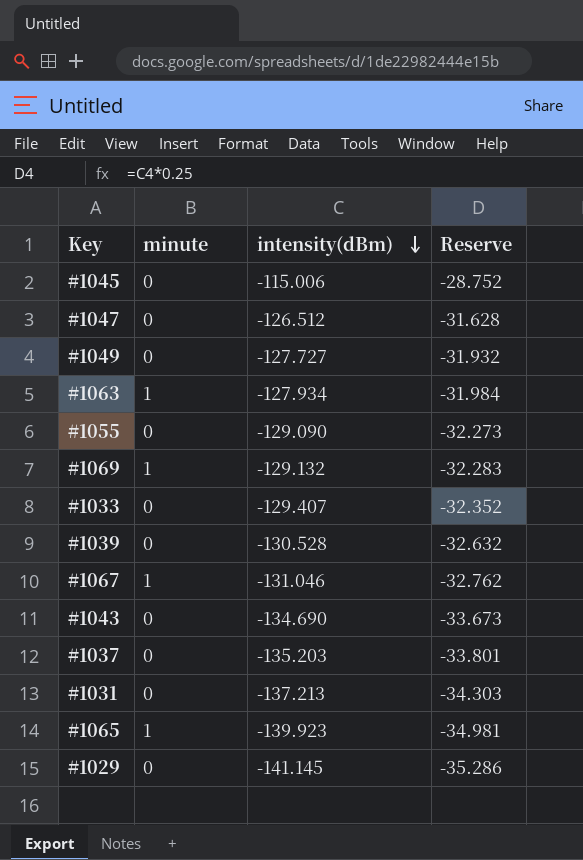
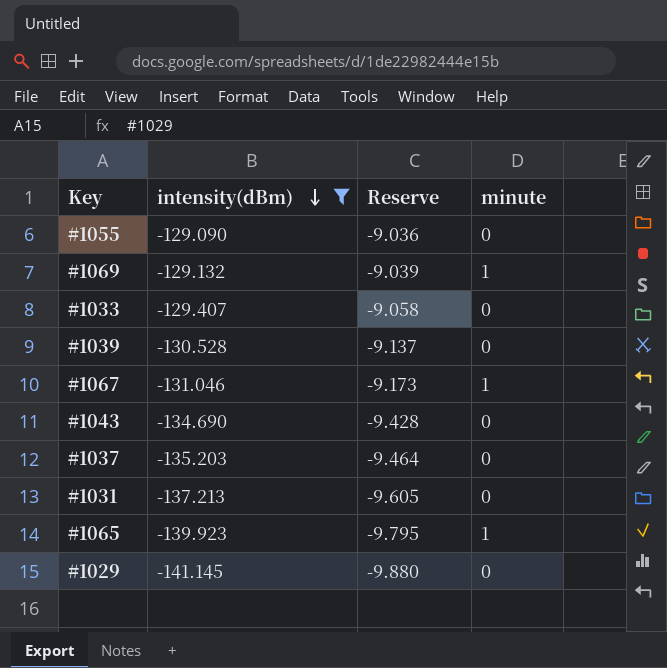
filter: none -> intensity(dBm) <= -129.090
column Reserve | formula: [intensity(dBm)] * 0.25 -> [intensity(dBm)] * 0.07
column minute | position: 2 -> 4

